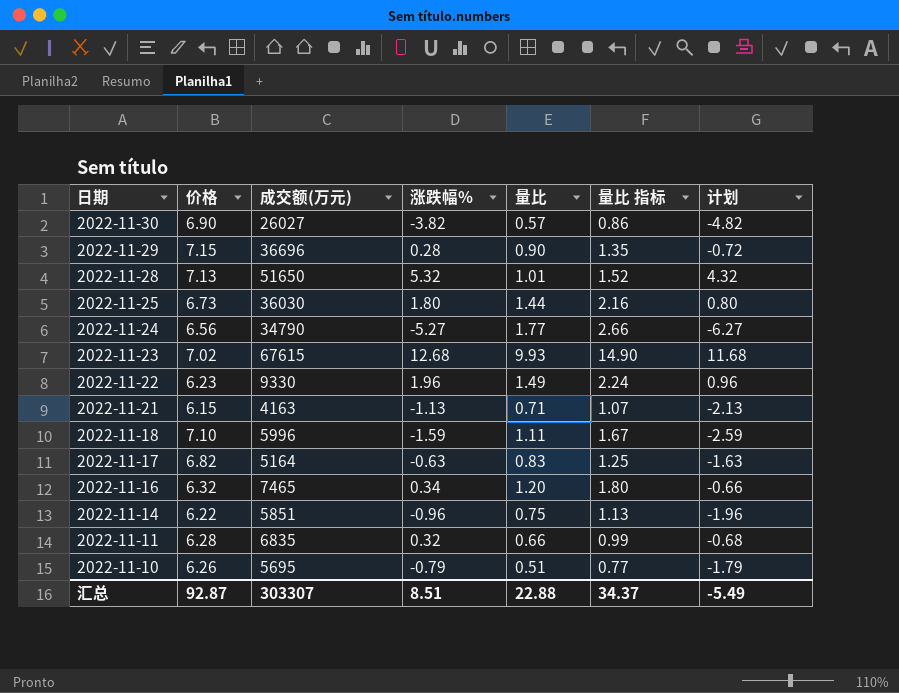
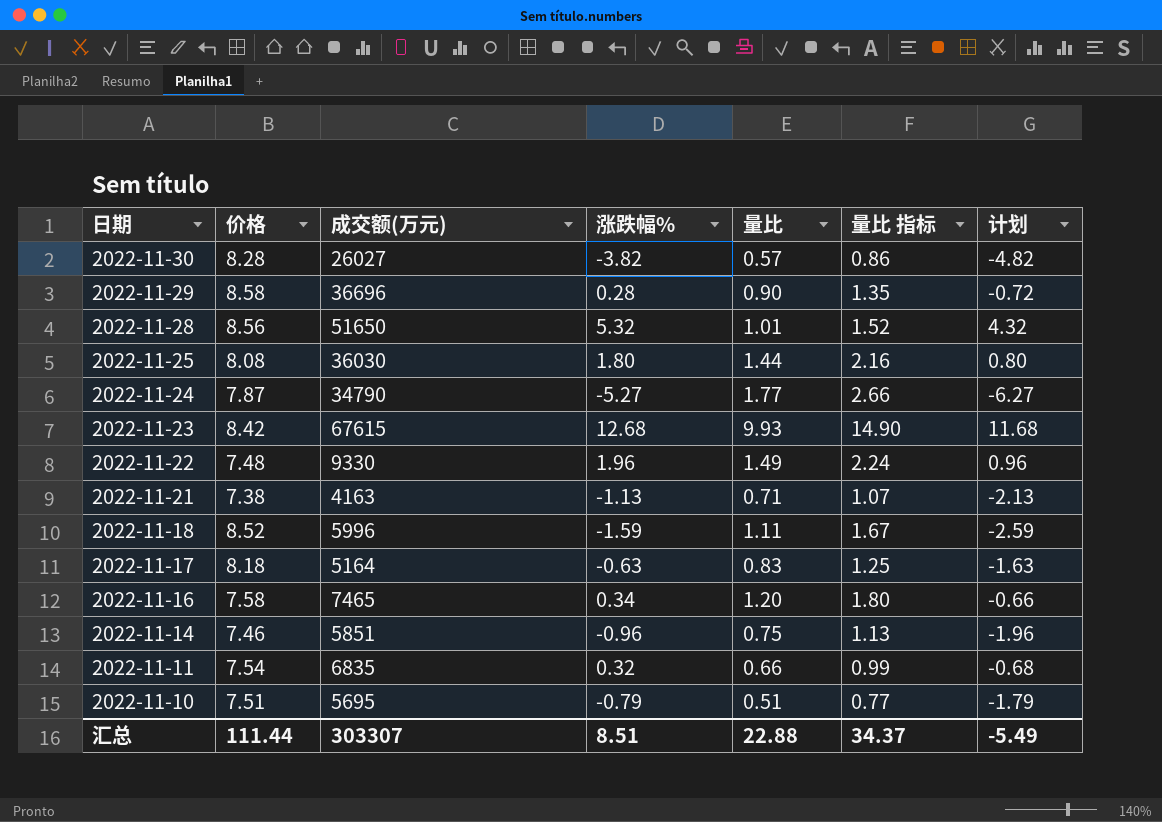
2022-11-30 | 价格: 6.90 -> 8.28
2022-11-29 | 价格: 7.15 -> 8.58
2022-11-28 | 价格: 7.13 -> 8.56
2022-11-25 | 价格: 6.73 -> 8.08
2022-11-24 | 价格: 6.56 -> 7.87
2022-11-23 | 价格: 7.02 -> 8.42
2022-11-22 | 价格: 6.23 -> 7.48
2022-11-21 | 价格: 6.15 -> 7.38
2022-11-18 | 价格: 7.10 -> 8.52
2022-11-17 | 价格: 6.82 -> 8.18
2022-11-16 | 价格: 6.32 -> 7.58
2022-11-14 | 价格: 6.22 -> 7.46
2022-11-11 | 价格: 6.28 -> 7.54
2022-11-10 | 价格: 6.26 -> 7.51
汇总 | 价格: 92.87 -> 111.44

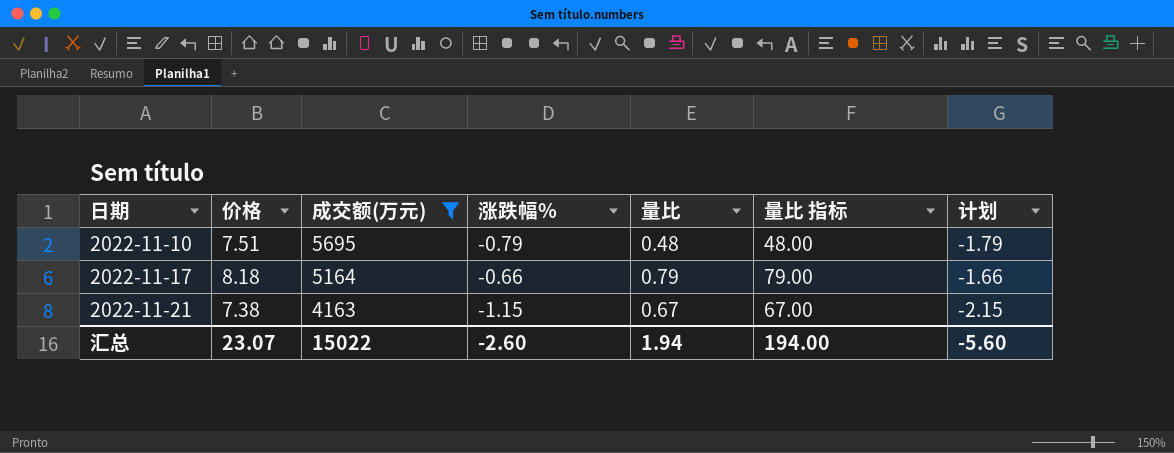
filter: none -> 成交额(万元) <= 5695
row order: 日期 descending -> 日期 ascending
column 量比 指标 | formula: [量比] * 1.5 -> [量比] * 100
2022-11-10 | 量比: 0.51 -> 0.48
2022-11-17 | 涨跌幅%: -0.63 -> -0.66
2022-11-17 | 量比: 0.83 -> 0.79
2022-11-17 | 计划: -1.63 -> -1.66
2022-11-21 | 涨跌幅%: -1.13 -> -1.15
2022-11-21 | 量比: 0.71 -> 0.67
2022-11-21 | 计划: -2.13 -> -2.15
汇总 | 价格: 111.44 -> 23.07
汇总 | 成交额(万元): 303307 -> 15022
汇总 | 涨跌幅%: 8.51 -> -2.60
汇总 | 量比: 22.88 -> 1.94
汇总 | 量比 指标: 34.37 -> 194.00
汇总 | 计划: -5.49 -> -5.60

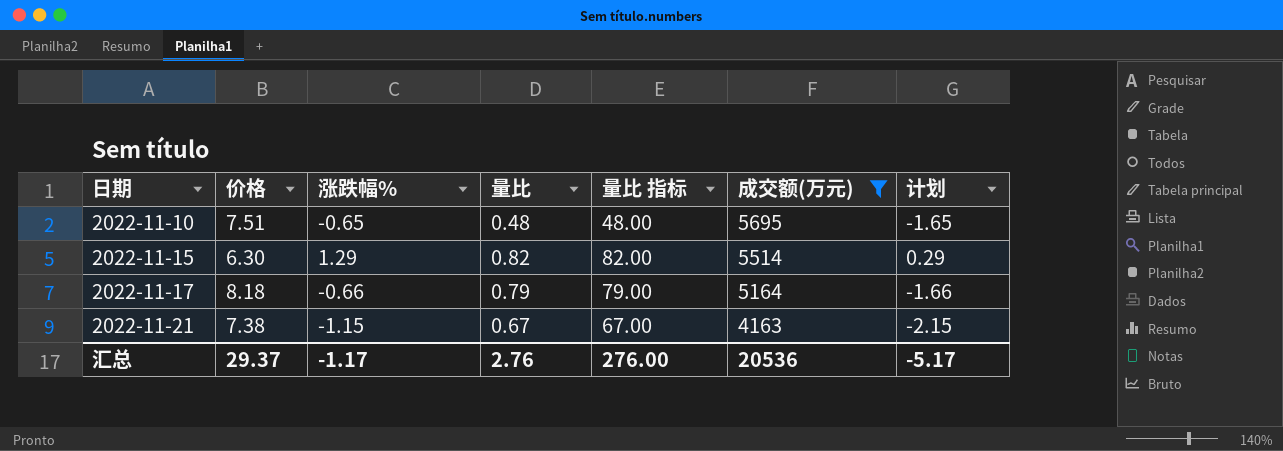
column 成交额(万元) | position: 3 -> 6
2022-11-10 | 涨跌幅%: -0.79 -> -0.65
2022-11-10 | 计划: -1.79 -> -1.65
row 2022-11-15: none -> 6.30 | 1.29 | 0.82 | 82.00 | 5514 | 0.29
汇总 | 价格: 23.07 -> 29.37
汇总 | 涨跌幅%: -2.60 -> -1.17
汇总 | 量比: 1.94 -> 2.76
汇总 | 量比 指标: 194.00 -> 276.00
汇总 | 成交额(万元): 15022 -> 20536
汇总 | 计划: -5.60 -> -5.17

